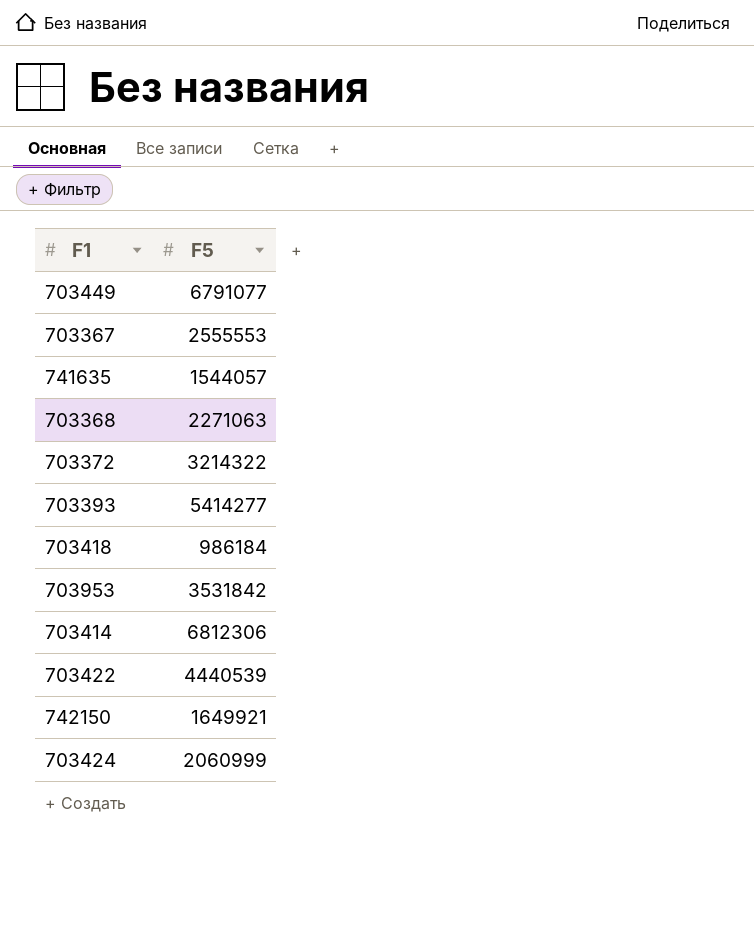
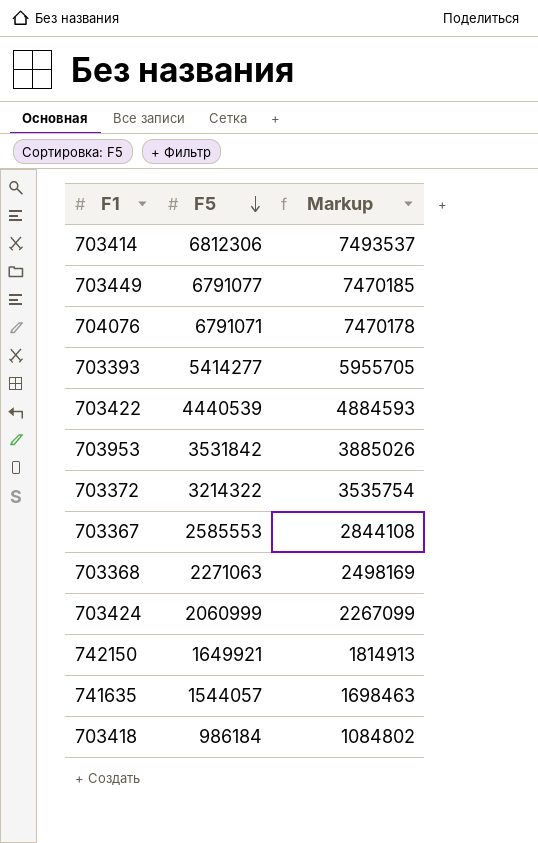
row order: none -> F5 descending
column Markup | formula: none -> [F5] * 1.1
row 704076: none -> 6791071 | 7470178
703367 | F5: 2555553 -> 2585553

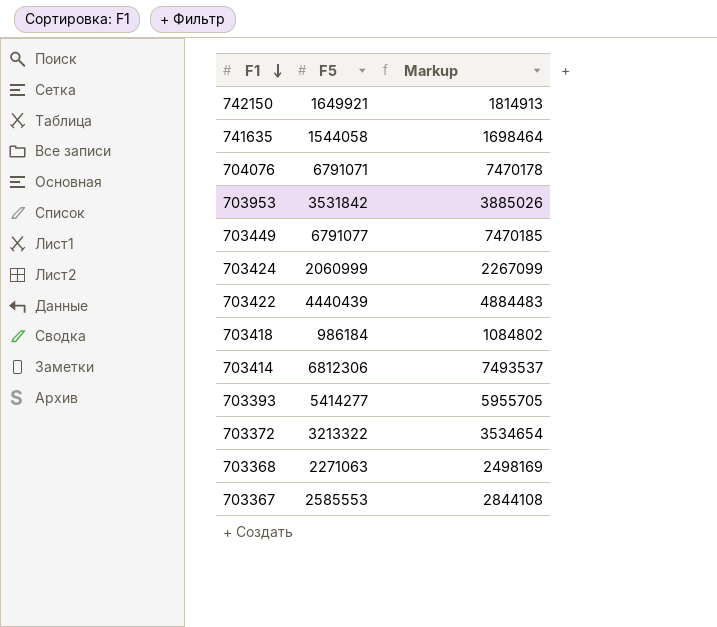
row order: F5 descending -> F1 descending
741635 | F5: 1544057 -> 1544058
741635 | Markup: 1698463 -> 1698464
703422 | F5: 4440539 -> 4440439
703422 | Markup: 4884593 -> 4884483
703372 | F5: 3214322 -> 3213322
703372 | Markup: 3535754 -> 3534654

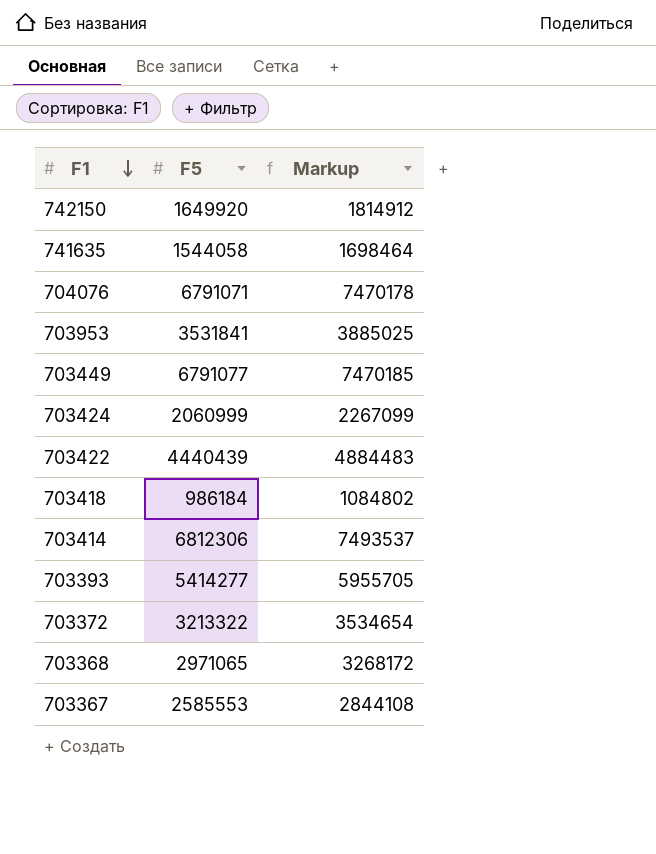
742150 | F5: 1649921 -> 1649920
742150 | Markup: 1814913 -> 1814912
703953 | F5: 3531842 -> 3531841
703953 | Markup: 3885026 -> 3885025
703368 | F5: 2271063 -> 2971065
703368 | Markup: 2498169 -> 3268172

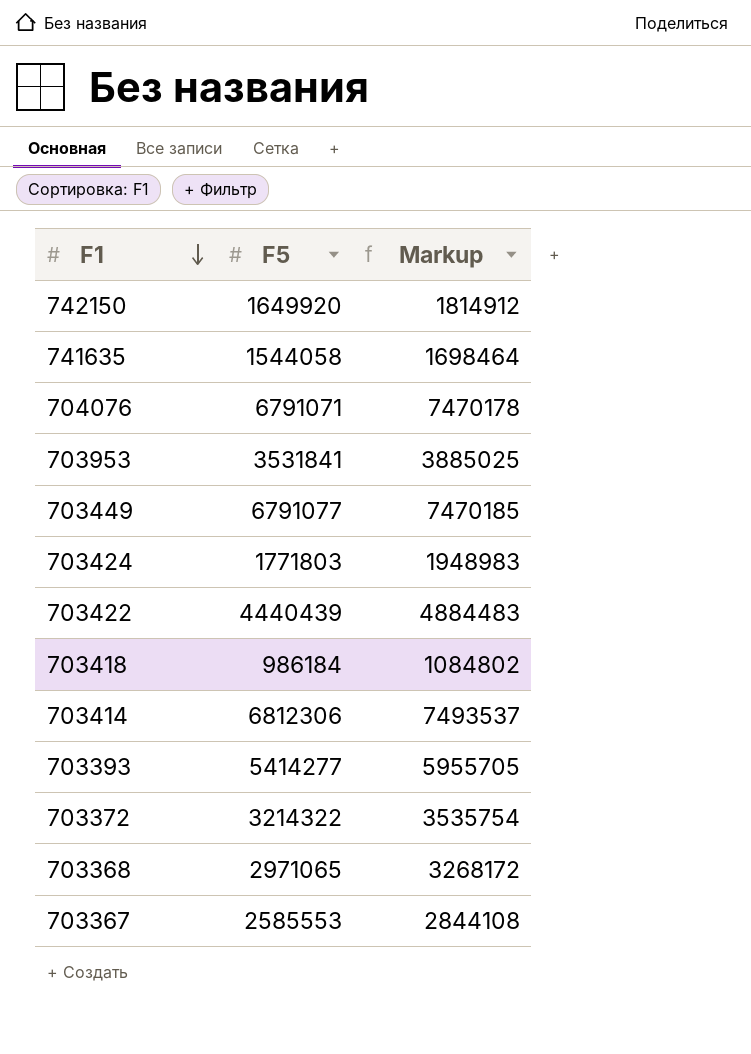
703424 | F5: 2060999 -> 1771803
703424 | Markup: 2267099 -> 1948983
703372 | F5: 3213322 -> 3214322
703372 | Markup: 3534654 -> 3535754

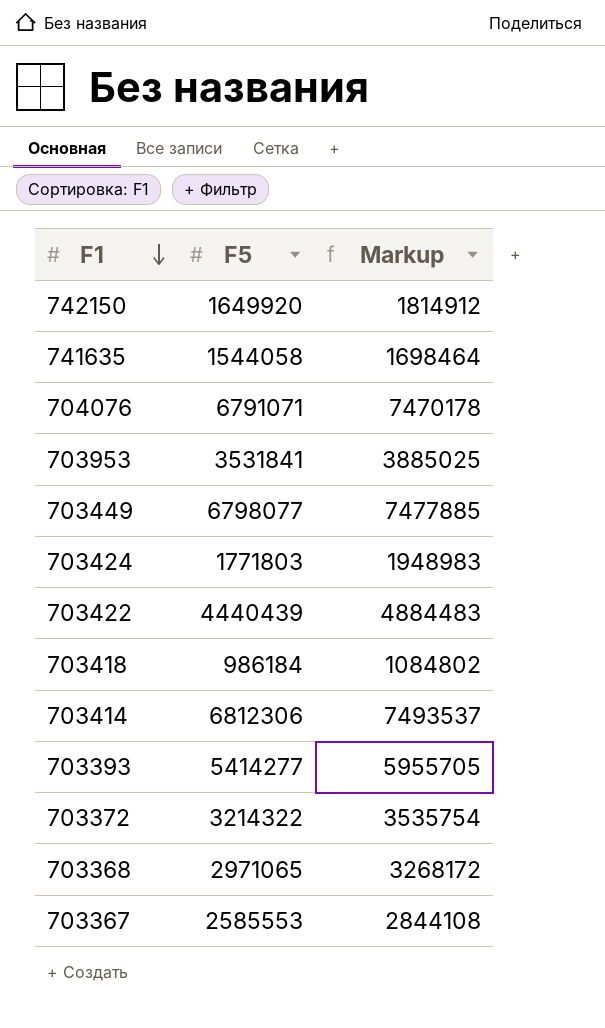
703449 | F5: 6791077 -> 6798077
703449 | Markup: 7470185 -> 7477885

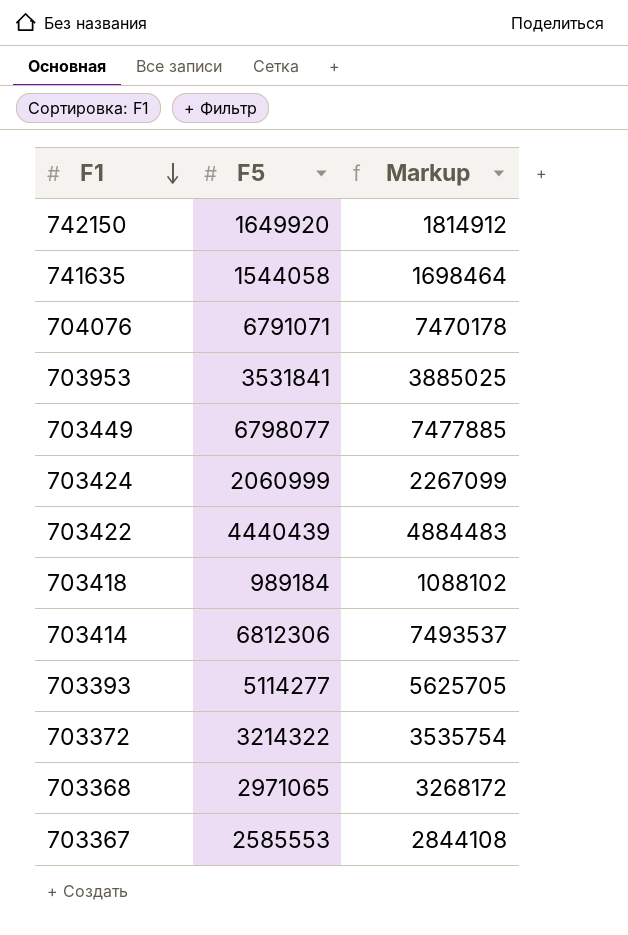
703424 | F5: 1771803 -> 2060999
703424 | Markup: 1948983 -> 2267099
703418 | F5: 986184 -> 989184
703418 | Markup: 1084802 -> 1088102
703393 | F5: 5414277 -> 5114277
703393 | Markup: 5955705 -> 5625705

